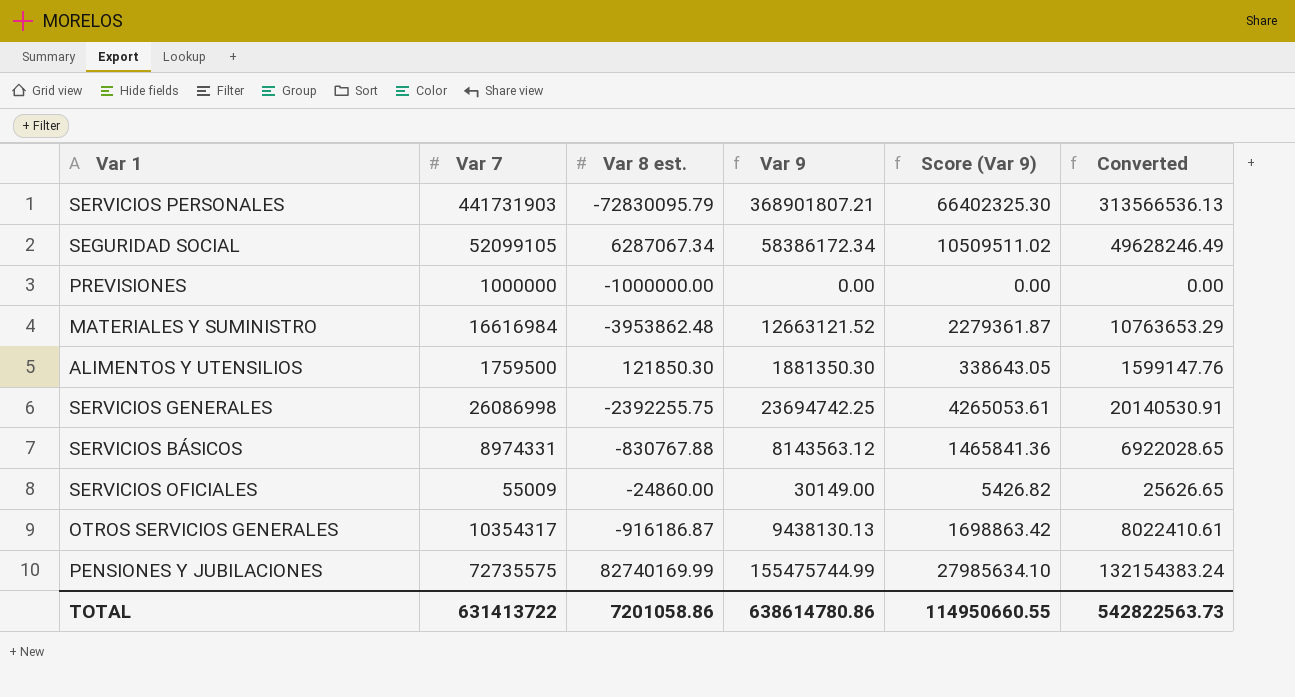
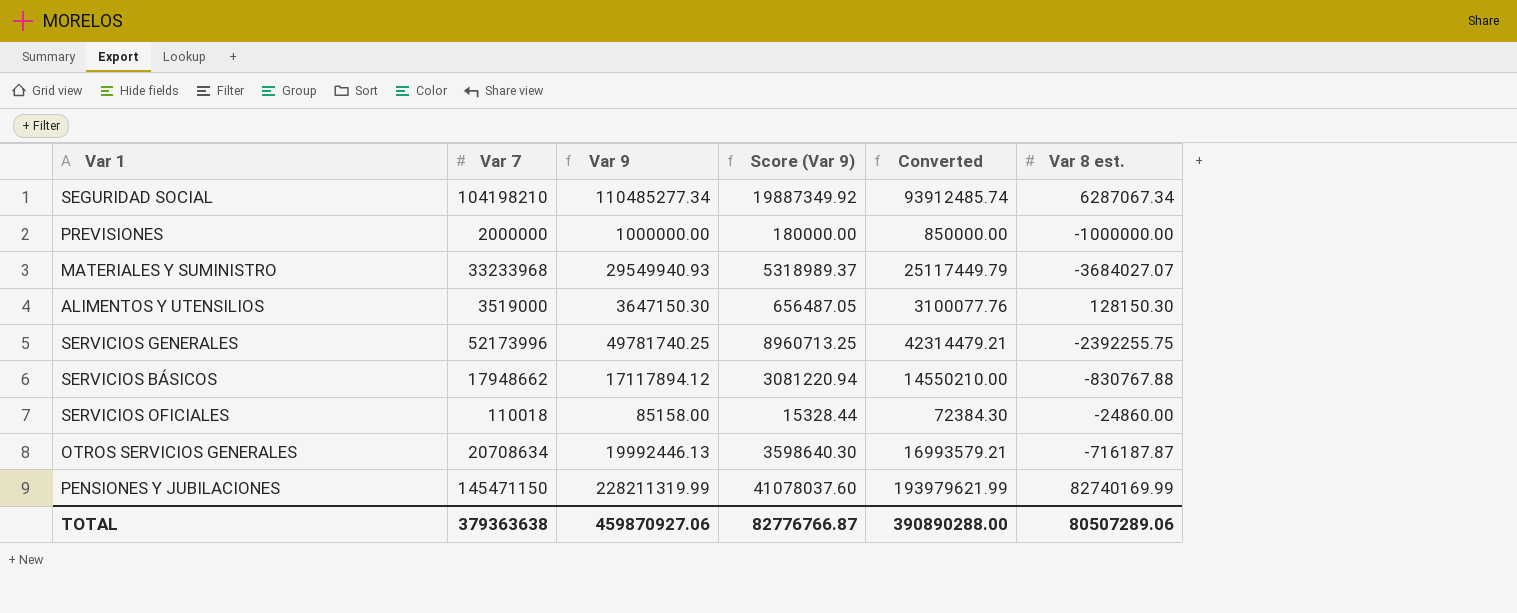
column Var 8 est. | position: 3 -> 6
row SERVICIOS PERSONALES: 441731903 | -72830095.79 | 368901807.21 | 66402325.30 | 313566536.13 -> none
SEGURIDAD SOCIAL | Var 7: 52099105 -> 104198210
SEGURIDAD SOCIAL | Var 9: 58386172.34 -> 110485277.34
SEGURIDAD SOCIAL | Score (Var 9): 10509511.02 -> 19887349.92
SEGURIDAD SOCIAL | Converted: 49628246.49 -> 93912485.74
PREVISIONES | Var 7: 1000000 -> 2000000
PREVISIONES | Var 9: 0.00 -> 1000000.00
PREVISIONES | Score (Var 9): 0.00 -> 180000.00
PREVISIONES | Converted: 0.00 -> 850000.00
MATERIALES Y SUMINISTRO | Var 7: 16616984 -> 33233968
MATERIALES Y SUMINISTRO | Var 9: 12663121.52 -> 29549940.93
MATERIALES Y SUMINISTRO | Score (Var 9): 2279361.87 -> 5318989.37
MATERIALES Y SUMINISTRO | Converted: 10763653.29 -> 25117449.79
MATERIALES Y SUMINISTRO | Var 8 est.: -3953862.48 -> -3684027.07
ALIMENTOS Y UTENSILIOS | Var 7: 1759500 -> 3519000
ALIMENTOS Y UTENSILIOS | Var 9: 1881350.30 -> 3647150.30
ALIMENTOS Y UTENSILIOS | Score (Var 9): 338643.05 -> 656487.05
ALIMENTOS Y UTENSILIOS | Converted: 1599147.76 -> 3100077.76
ALIMENTOS Y UTENSILIOS | Var 8 est.: 121850.30 -> 128150.30
SERVICIOS GENERALES | Var 7: 26086998 -> 52173996
SERVICIOS GENERALES | Var 9: 23694742.25 -> 49781740.25
SERVICIOS GENERALES | Score (Var 9): 4265053.61 -> 8960713.25
SERVICIOS GENERALES | Converted: 20140530.91 -> 42314479.21
SERVICIOS BÁSICOS | Var 7: 8974331 -> 17948662
SERVICIOS BÁSICOS | Var 9: 8143563.12 -> 17117894.12
SERVICIOS BÁSICOS | Score (Var 9): 1465841.36 -> 3081220.94
SERVICIOS BÁSICOS | Converted: 6922028.65 -> 14550210.00
SERVICIOS OFICIALES | Var 7: 55009 -> 110018
SERVICIOS OFICIALES | Var 9: 30149.00 -> 85158.00
SERVICIOS OFICIALES | Score (Var 9): 5426.82 -> 15328.44
SERVICIOS OFICIALES | Converted: 25626.65 -> 72384.30
OTROS SERVICIOS GENERALES | Var 7: 10354317 -> 20708634
OTROS SERVICIOS GENERALES | Var 9: 9438130.13 -> 19992446.13
OTROS SERVICIOS GENERALES | Score (Var 9): 1698863.42 -> 3598640.30
OTROS SERVICIOS GENERALES | Converted: 8022410.61 -> 16993579.21
OTROS SERVICIOS GENERALES | Var 8 est.: -916186.87 -> -716187.87
PENSIONES Y JUBILACIONES | Var 7: 72735575 -> 145471150
PENSIONES Y JUBILACIONES | Var 9: 155475744.99 -> 228211319.99
PENSIONES Y JUBILACIONES | Score (Var 9): 27985634.10 -> 41078037.60
PENSIONES Y JUBILACIONES | Converted: 132154383.24 -> 193979621.99
TOTAL | Var 7: 631413722 -> 379363638
TOTAL | Var 9: 638614780.86 -> 459870927.06
TOTAL | Score (Var 9): 114950660.55 -> 82776766.87
TOTAL | Converted: 542822563.73 -> 390890288.00
TOTAL | Var 8 est.: 7201058.86 -> 80507289.06

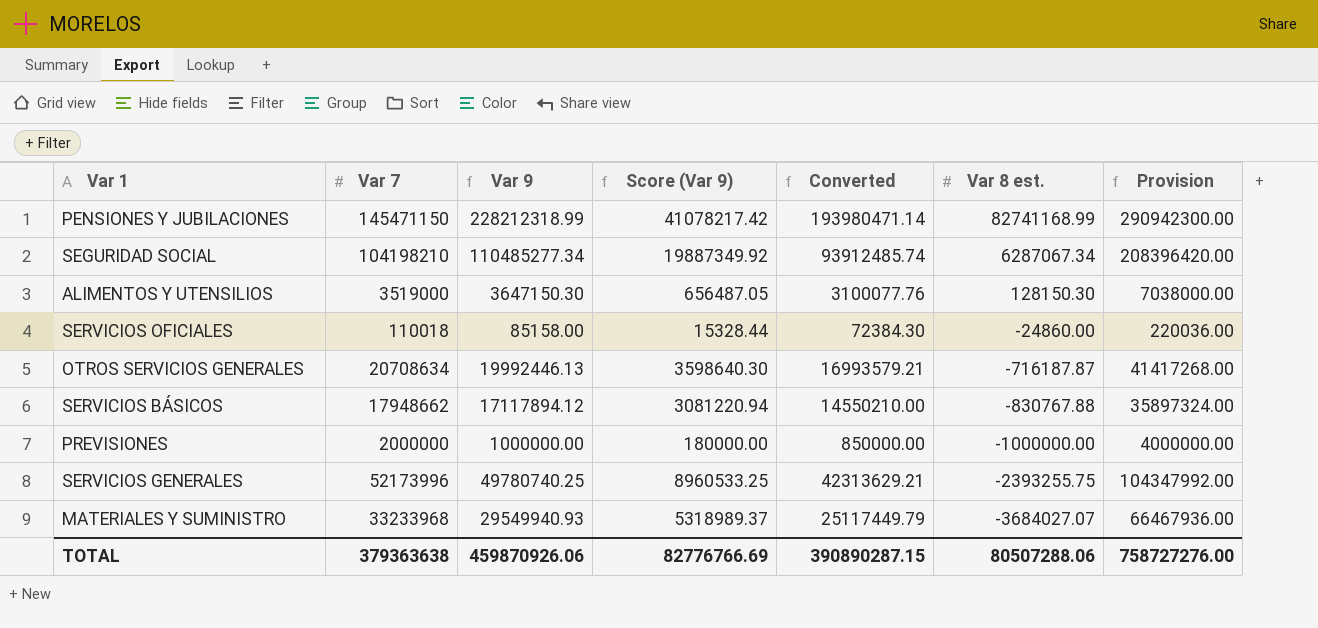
row order: none -> Var 8 est. descending
column Provision | formula: none -> [Var 7] * 2
PENSIONES Y JUBILACIONES | Var 9: 228211319.99 -> 228212318.99
PENSIONES Y JUBILACIONES | Score (Var 9): 41078037.60 -> 41078217.42
PENSIONES Y JUBILACIONES | Converted: 193979621.99 -> 193980471.14
PENSIONES Y JUBILACIONES | Var 8 est.: 82740169.99 -> 82741168.99
SERVICIOS GENERALES | Var 9: 49781740.25 -> 49780740.25
SERVICIOS GENERALES | Score (Var 9): 8960713.25 -> 8960533.25
SERVICIOS GENERALES | Converted: 42314479.21 -> 42313629.21
SERVICIOS GENERALES | Var 8 est.: -2392255.75 -> -2393255.75
TOTAL | Var 9: 459870927.06 -> 459870926.06
TOTAL | Score (Var 9): 82776766.87 -> 82776766.69
TOTAL | Converted: 390890288.00 -> 390890287.15
TOTAL | Var 8 est.: 80507289.06 -> 80507288.06

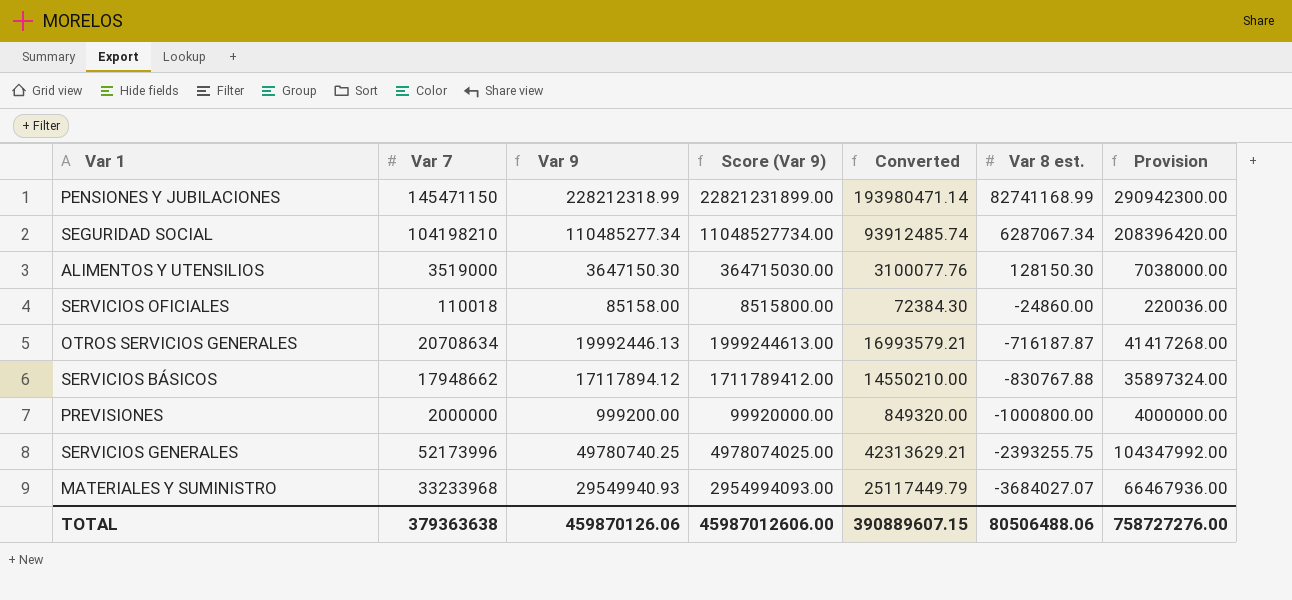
column Score (Var 9) | formula: [Var 9] * 0.18 -> [Var 9] * 100
PREVISIONES | Var 9: 1000000.00 -> 999200.00
PREVISIONES | Converted: 850000.00 -> 849320.00
PREVISIONES | Var 8 est.: -1000000.00 -> -1000800.00
TOTAL | Var 9: 459870926.06 -> 459870126.06
TOTAL | Score (Var 9): 82776766.69 -> 45987012606.00
TOTAL | Converted: 390890287.15 -> 390889607.15
TOTAL | Var 8 est.: 80507288.06 -> 80506488.06

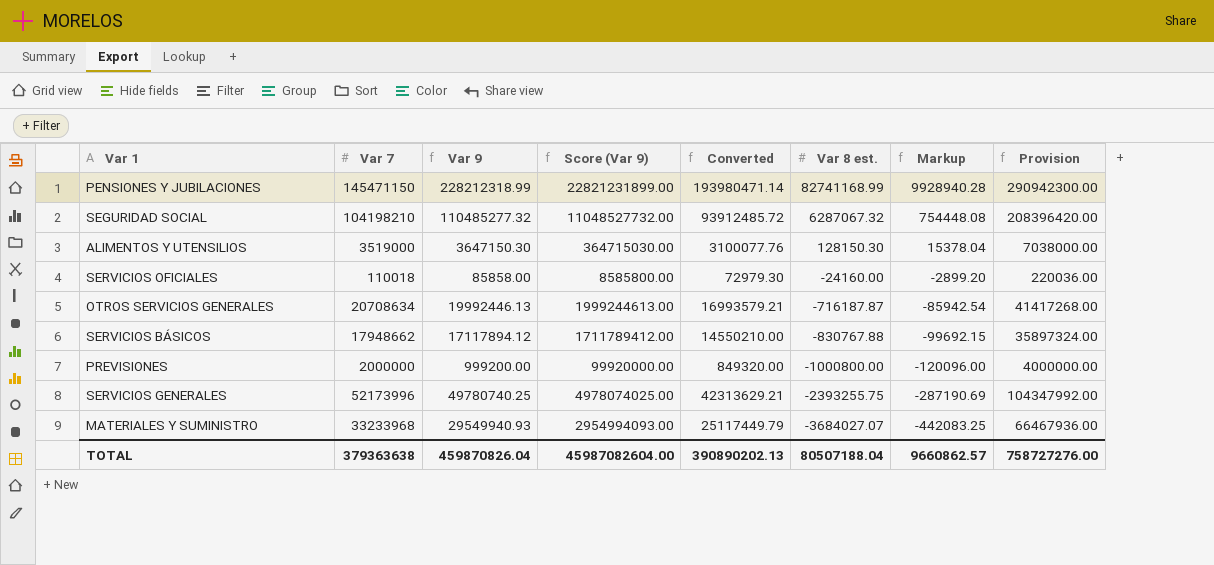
column Markup | formula: none -> [Var 8 est.] * 0.12
SEGURIDAD SOCIAL | Var 9: 110485277.34 -> 110485277.32
SEGURIDAD SOCIAL | Score (Var 9): 11048527734.00 -> 11048527732.00
SEGURIDAD SOCIAL | Converted: 93912485.74 -> 93912485.72
SEGURIDAD SOCIAL | Var 8 est.: 6287067.34 -> 6287067.32
SERVICIOS OFICIALES | Var 9: 85158.00 -> 85858.00
SERVICIOS OFICIALES | Score (Var 9): 8515800.00 -> 8585800.00
SERVICIOS OFICIALES | Converted: 72384.30 -> 72979.30
SERVICIOS OFICIALES | Var 8 est.: -24860.00 -> -24160.00
TOTAL | Var 9: 459870126.06 -> 459870826.04
TOTAL | Score (Var 9): 45987012606.00 -> 45987082604.00
TOTAL | Converted: 390889607.15 -> 390890202.13
TOTAL | Var 8 est.: 80506488.06 -> 80507188.04

